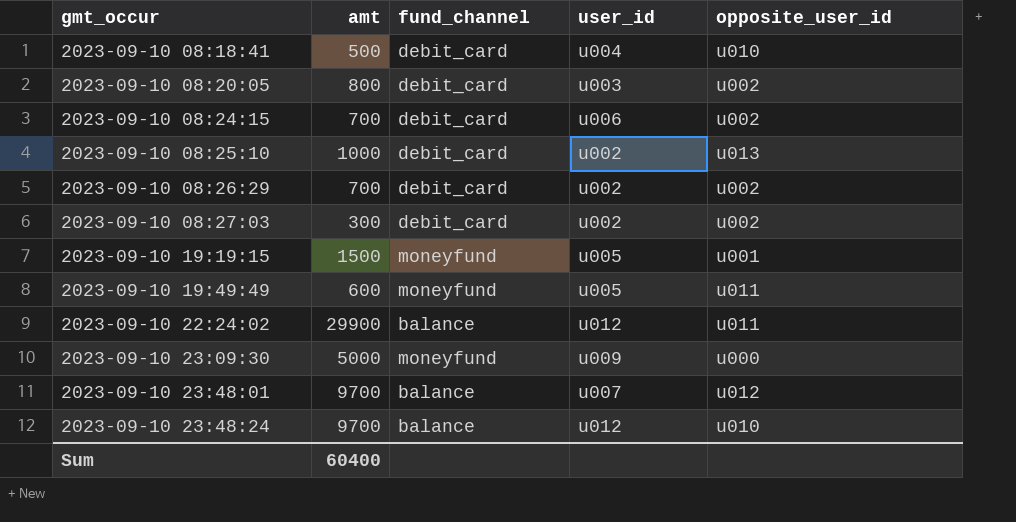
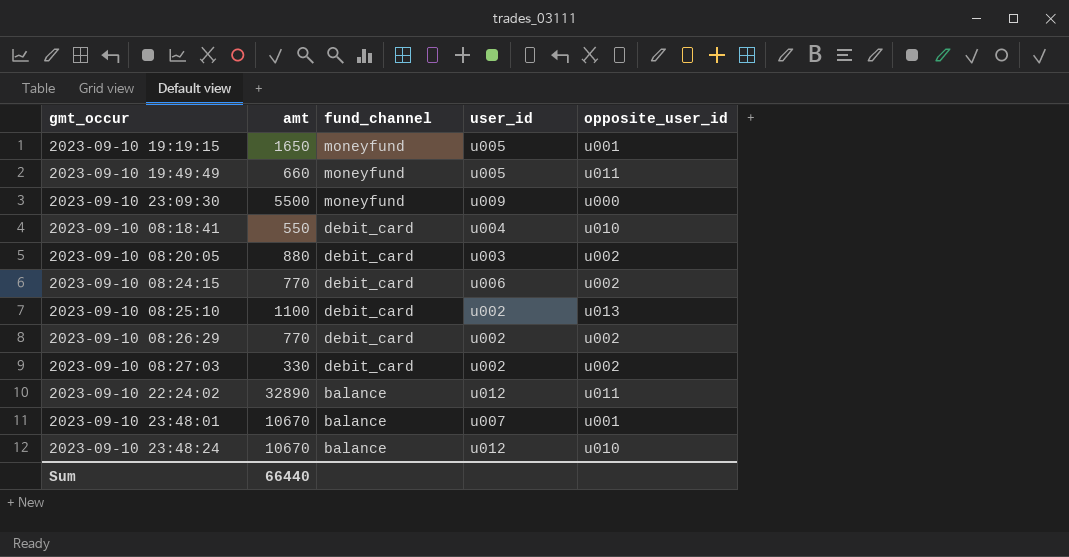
row order: gmt_occur ascending -> fund_channel descending
2023-09-10 19:19:15 | amt: 1500 -> 1650
2023-09-10 19:49:49 | amt: 600 -> 660
2023-09-10 23:09:30 | amt: 5000 -> 5500
2023-09-10 08:18:41 | amt: 500 -> 550
2023-09-10 08:20:05 | amt: 800 -> 880
2023-09-10 08:24:15 | amt: 700 -> 770
2023-09-10 08:25:10 | amt: 1000 -> 1100
2023-09-10 08:26:29 | amt: 700 -> 770
2023-09-10 08:27:03 | amt: 300 -> 330
2023-09-10 22:24:02 | amt: 29900 -> 32890
2023-09-10 23:48:01 | amt: 9700 -> 10670
2023-09-10 23:48:01 | opposite_user_id: u012 -> u001
2023-09-10 23:48:24 | amt: 9700 -> 10670
Sum | amt: 60400 -> 66440

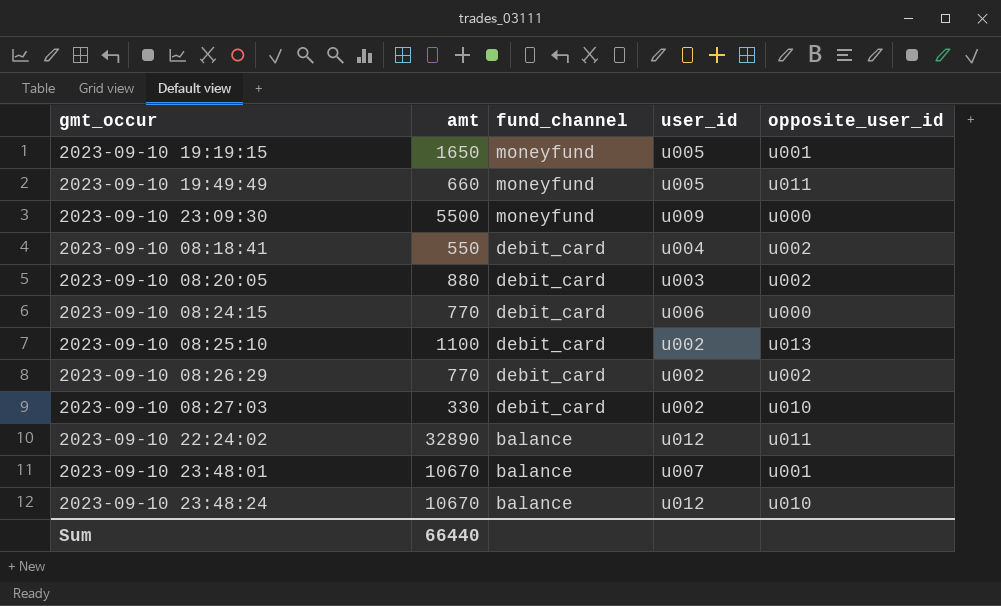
2023-09-10 08:18:41 | opposite_user_id: u010 -> u002
2023-09-10 08:24:15 | opposite_user_id: u002 -> u000
2023-09-10 08:27:03 | opposite_user_id: u002 -> u010

